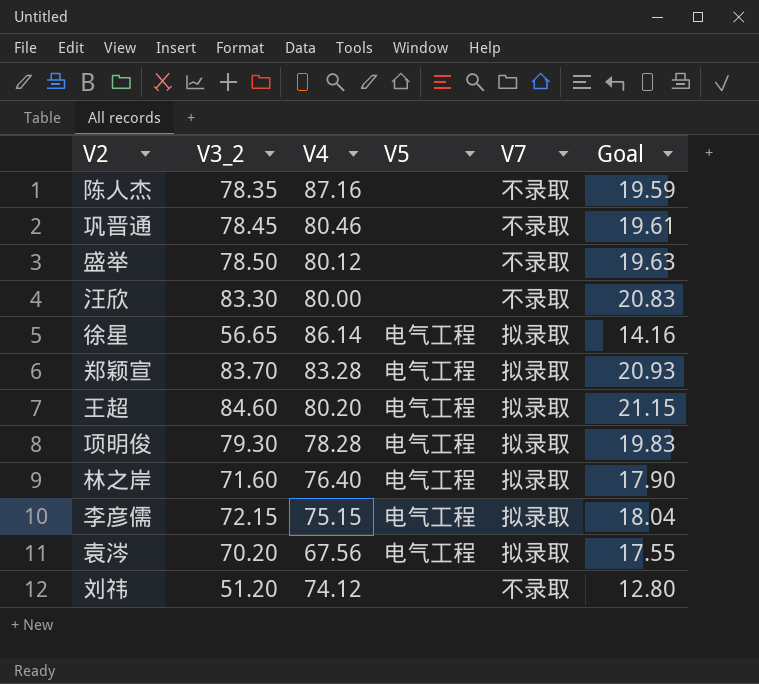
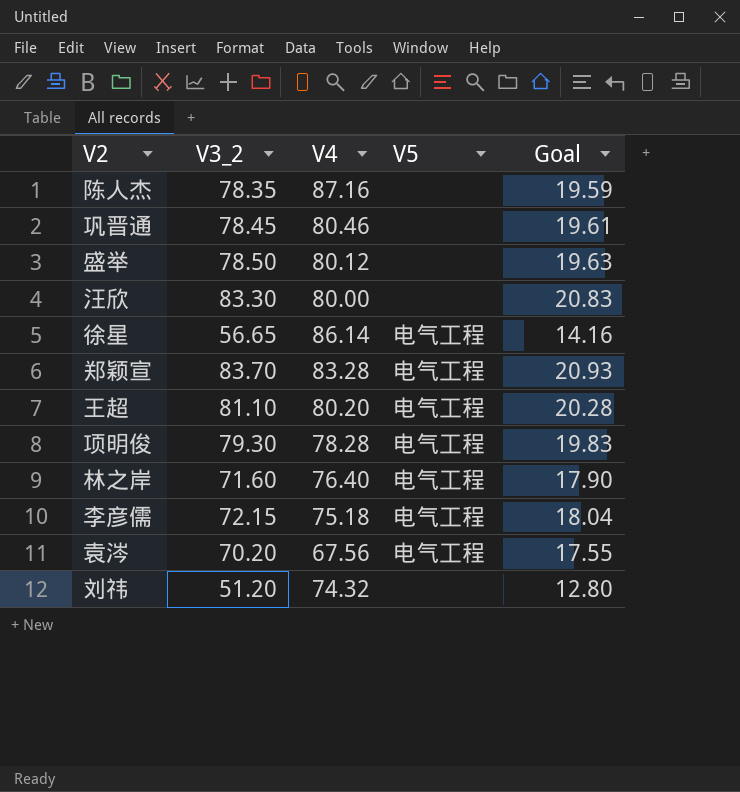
column V7 | position: 5 -> none
王超 | V3_2: 84.60 -> 81.10
王超 | Goal: 21.15 -> 20.28
李彦儒 | V4: 75.15 -> 75.18
刘祎 | V4: 74.12 -> 74.32

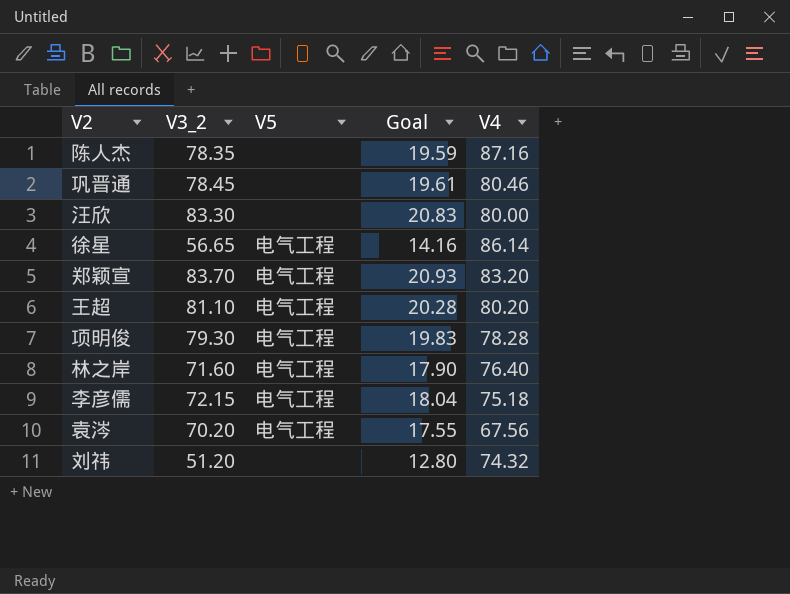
column V4 | position: 3 -> 5
row 盛举: 78.50 | 80.12 | none | 19.63 -> none
郑颖宣 | V4: 83.28 -> 83.20

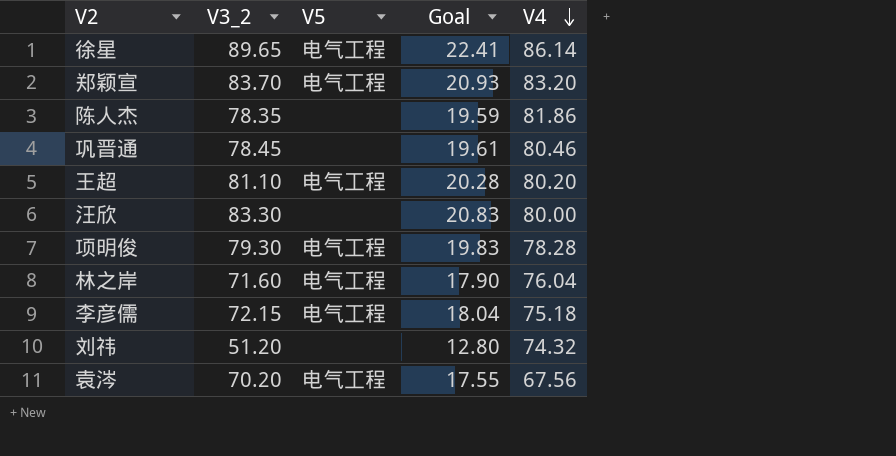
row order: none -> V4 descending
徐星 | V3_2: 56.65 -> 89.65
徐星 | Goal: 14.16 -> 22.41
陈人杰 | V4: 87.16 -> 81.86
林之岸 | V4: 76.40 -> 76.04

